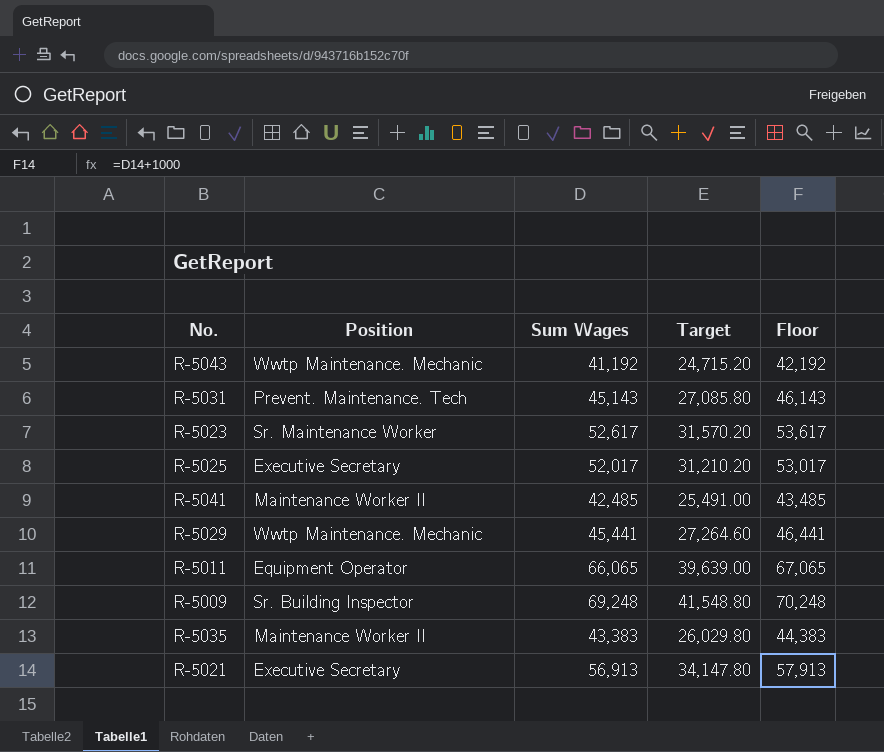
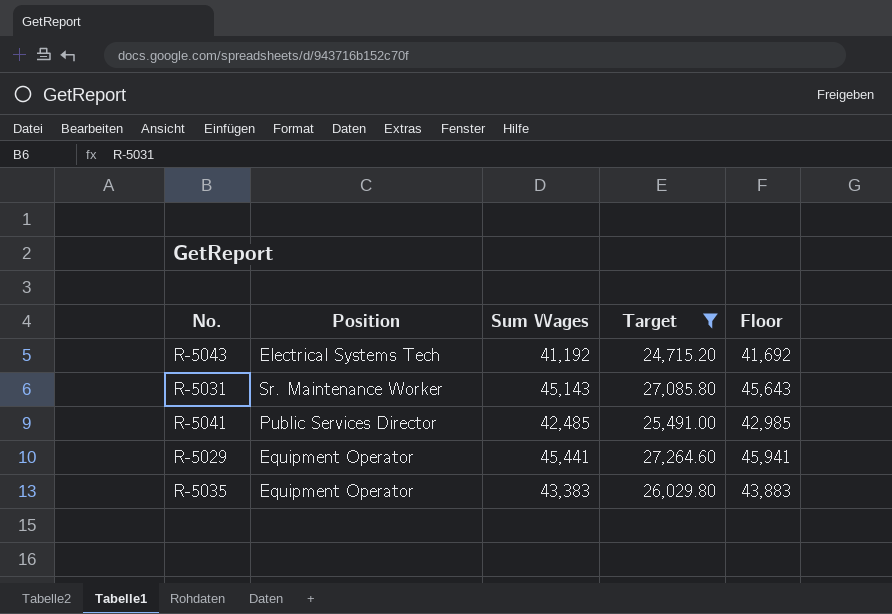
filter: none -> Target <= 27,264.60
column Floor | formula: [Sum Wages] + 1000 -> [Sum Wages] + 500
R-5043 | Position: Wwtp Maintenance. Mechanic -> Electrical Systems Tech
R-5031 | Position: Prevent. Maintenance. Tech -> Sr. Maintenance Worker
R-5041 | Position: Maintenance Worker II -> Public Services Director
R-5029 | Position: Wwtp Maintenance. Mechanic -> Equipment Operator
R-5035 | Position: Maintenance Worker II -> Equipment Operator

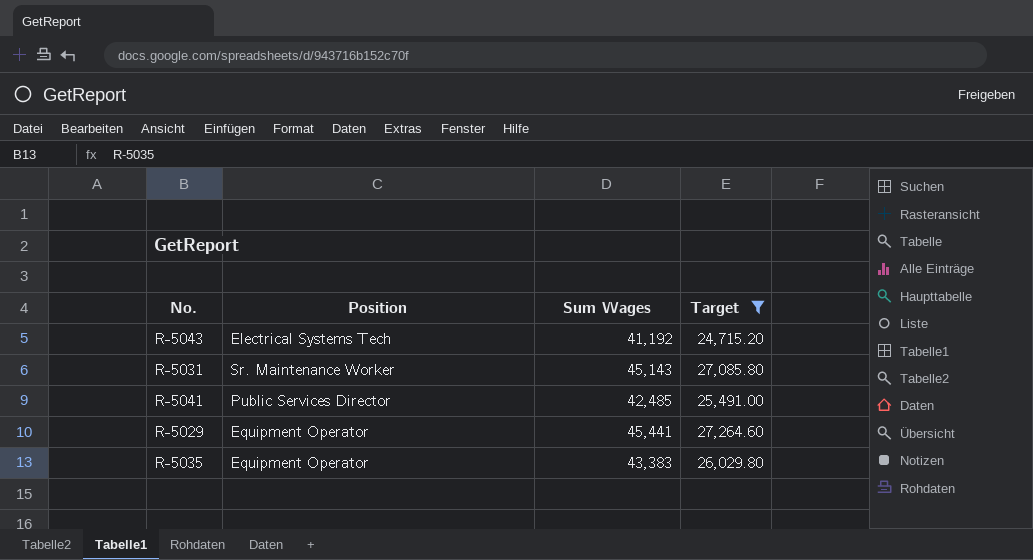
column Floor | formula: [Sum Wages] + 500 -> none

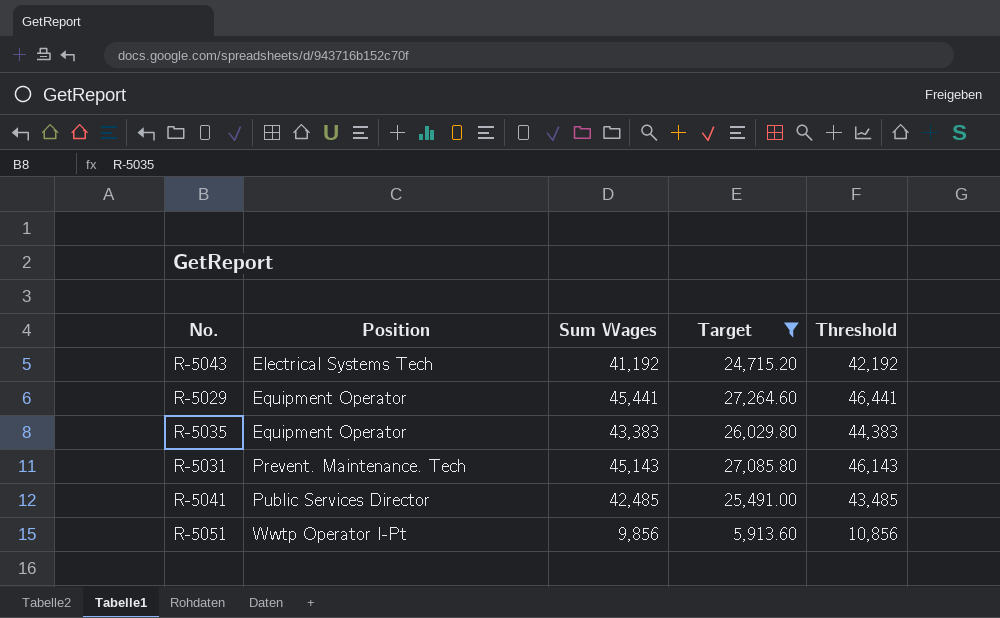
row order: none -> Position ascending
column Threshold | formula: none -> [Sum Wages] + 1000
R-5031 | Position: Sr. Maintenance Worker -> Prevent. Maintenance. Tech
row R-5051: none -> Wwtp Operator I-Pt | 9,856 | 5,913.60 | 10,856

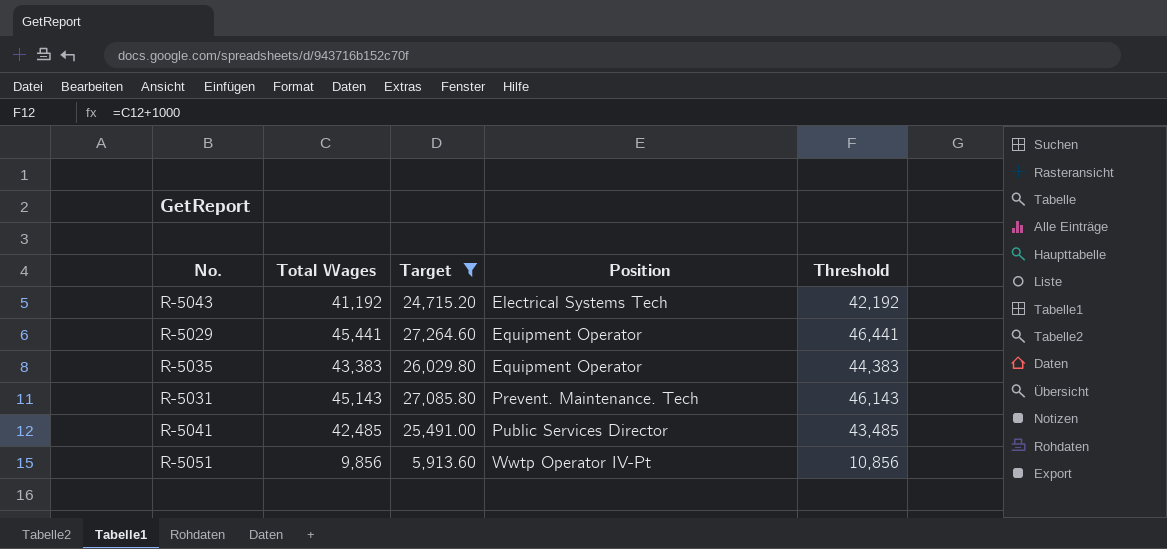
column name: Sum Wages -> Total Wages
column Position | position: 2 -> 4
R-5051 | Position: Wwtp Operator I-Pt -> Wwtp Operator IV-Pt

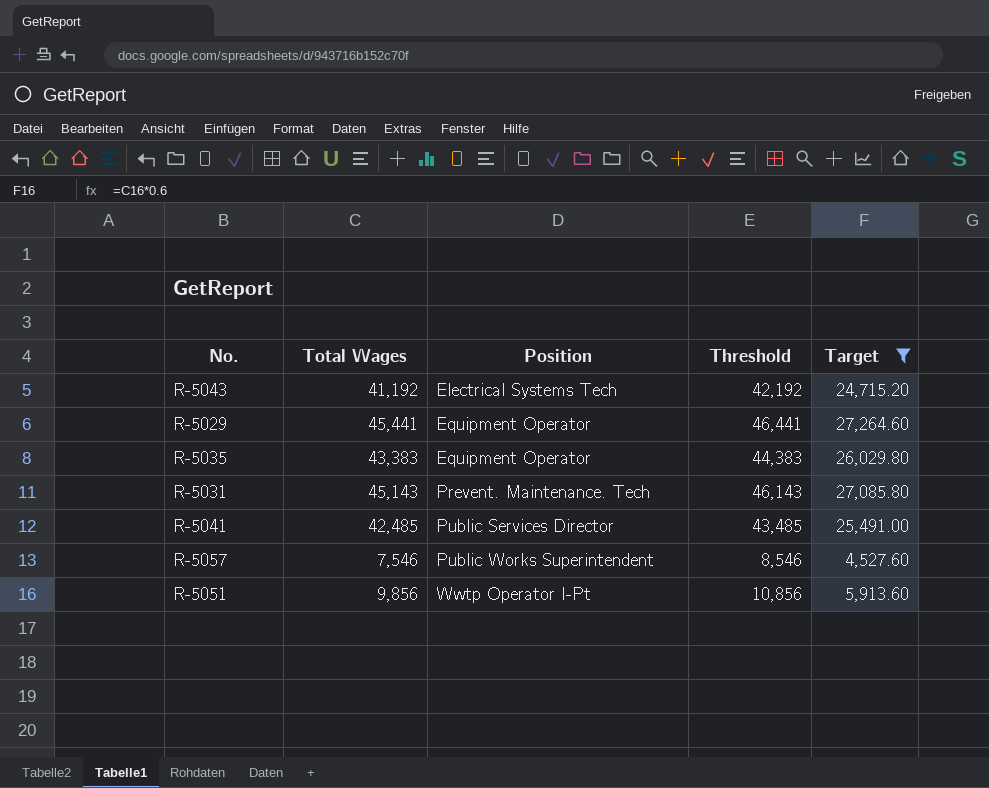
column Target | position: 3 -> 5
row R-5057: none -> 7,546 | Public Works Superintendent | 8,546 | 4,527.60
R-5051 | Position: Wwtp Operator IV-Pt -> Wwtp Operator I-Pt

